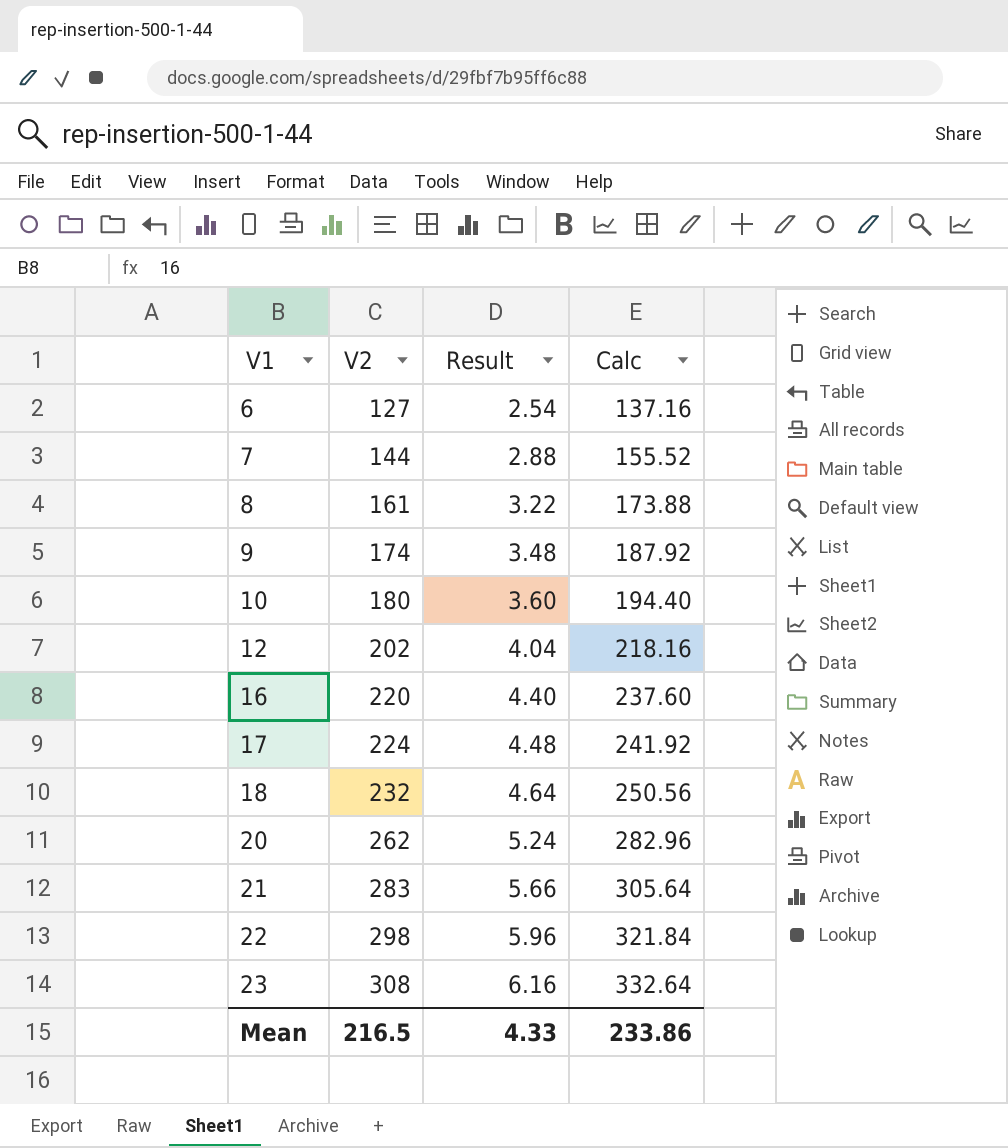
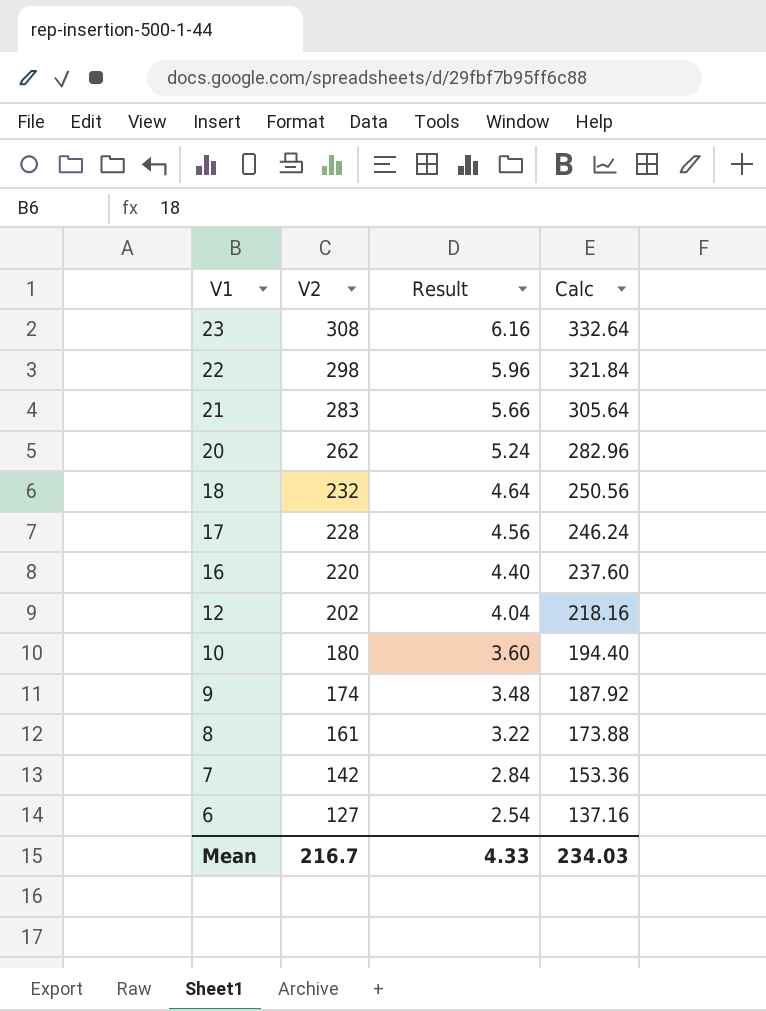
row order: V1 ascending -> V1 descending
17 | V2: 224 -> 228
17 | Result: 4.48 -> 4.56
17 | Calc: 241.92 -> 246.24
7 | V2: 144 -> 142
7 | Result: 2.88 -> 2.84
7 | Calc: 155.52 -> 153.36
Mean | V2: 216.5 -> 216.7
Mean | Calc: 233.86 -> 234.03

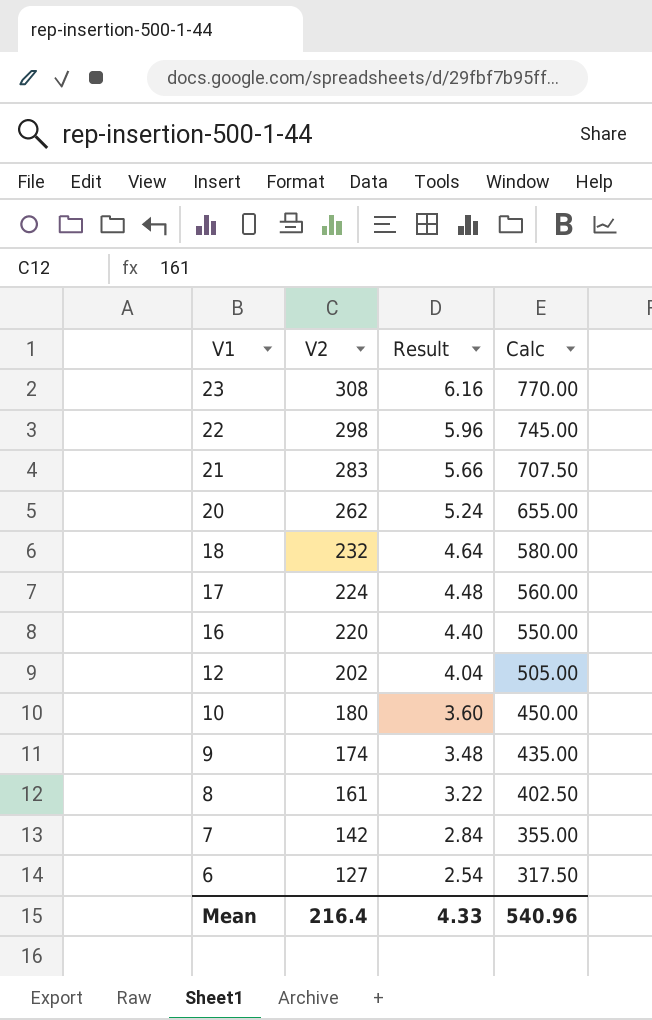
column Calc | formula: [V2] * 1.08 -> [V2] * 2.5
17 | V2: 228 -> 224
17 | Result: 4.56 -> 4.48
Mean | V2: 216.7 -> 216.4
Mean | Calc: 234.03 -> 540.96

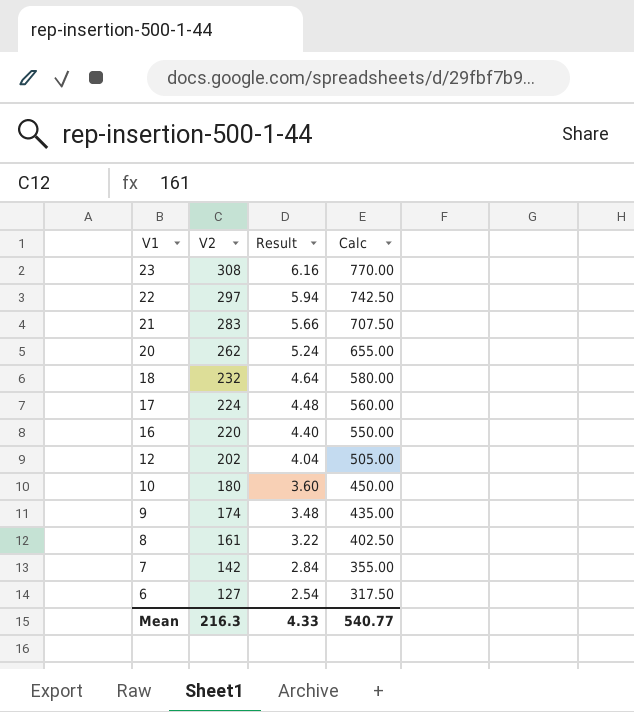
22 | V2: 298 -> 297
22 | Result: 5.96 -> 5.94
22 | Calc: 745.00 -> 742.50
Mean | V2: 216.4 -> 216.3
Mean | Calc: 540.96 -> 540.77

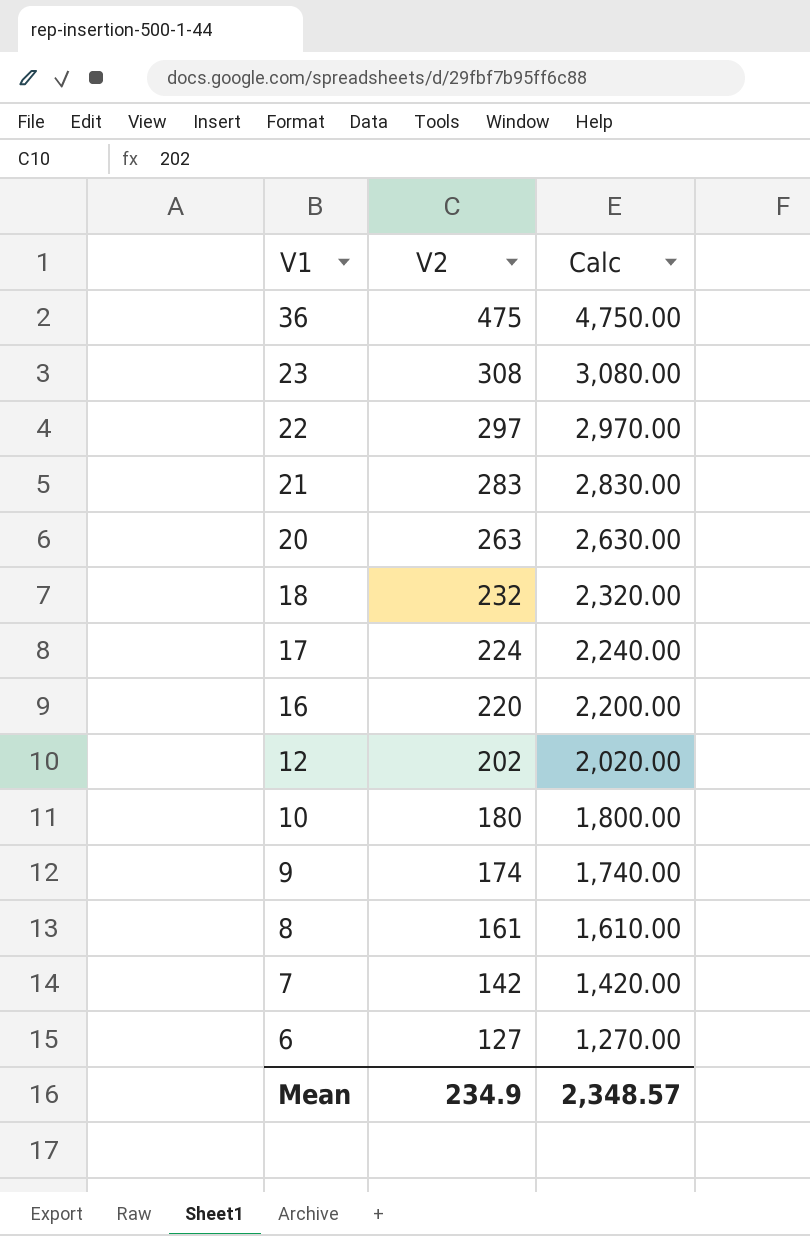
column Result | formula: [V2] * 0.02 -> none
column Calc | formula: [V2] * 2.5 -> [V2] * 10
row 36: none -> 475 | 4,750.00
20 | V2: 262 -> 263
Mean | V2: 216.3 -> 234.9
Mean | Calc: 540.77 -> 2,348.57

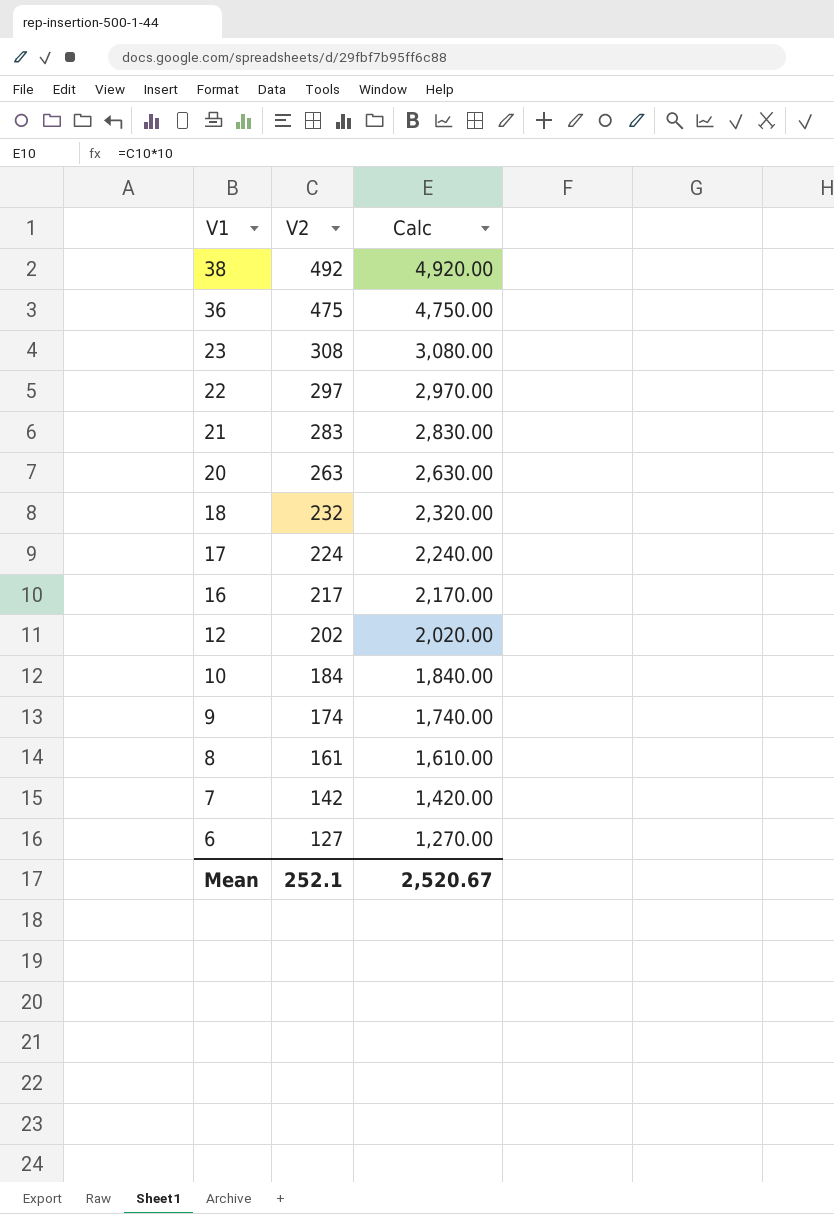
row 38: none -> 492 | 4,920.00
16 | V2: 220 -> 217
16 | Calc: 2,200.00 -> 2,170.00
10 | V2: 180 -> 184
10 | Calc: 1,800.00 -> 1,840.00
Mean | V2: 234.9 -> 252.1
Mean | Calc: 2,348.57 -> 2,520.67

